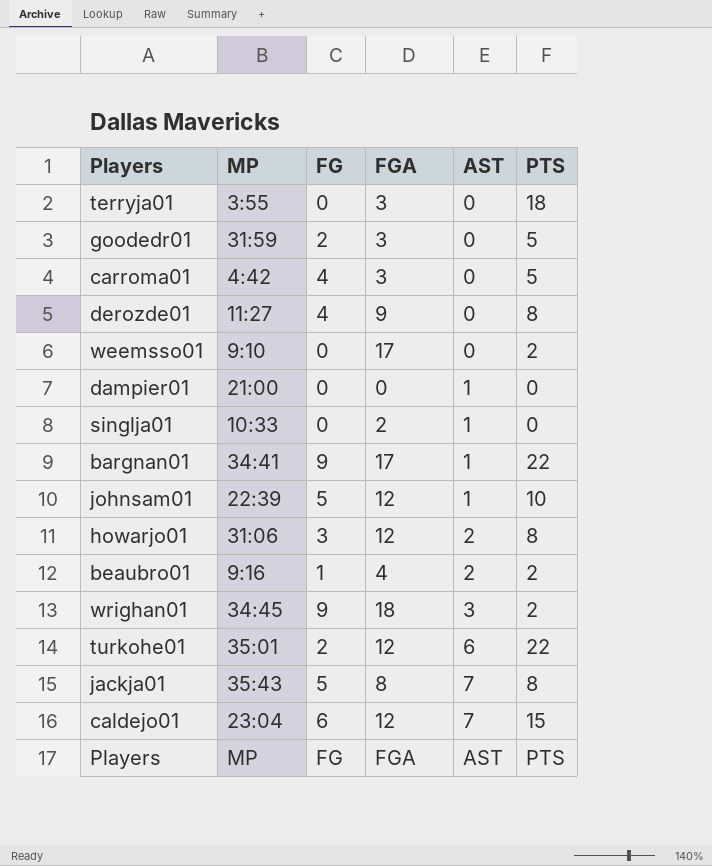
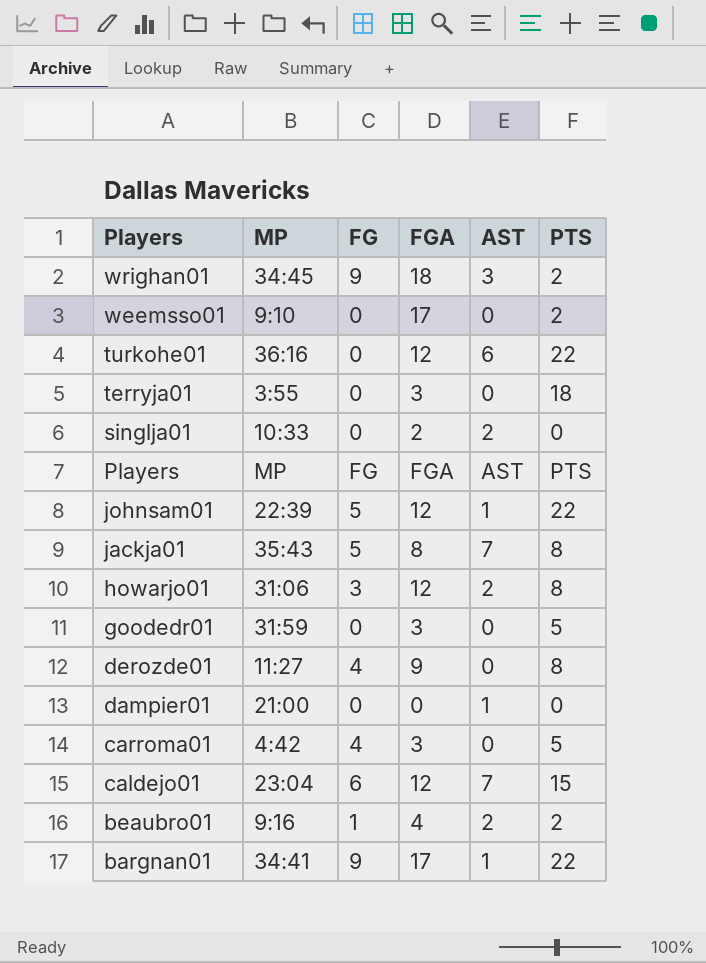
row order: AST ascending -> Players descending
turkohe01 | MP: 35:01 -> 36:16
turkohe01 | FG: 2 -> 0
singlja01 | AST: 1 -> 2
johnsam01 | PTS: 10 -> 22
goodedr01 | FG: 2 -> 0

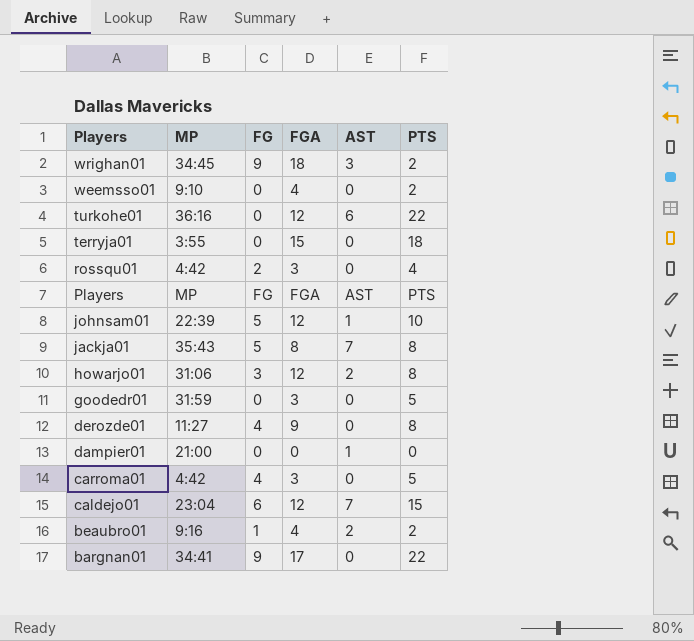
row singlja01: 10:33 | 0 | 2 | 2 | 0 -> none
weemsso01 | FGA: 17 -> 4
terryja01 | FGA: 3 -> 15
row rossqu01: none -> 4:42 | 2 | 3 | 0 | 4
johnsam01 | PTS: 22 -> 10
bargnan01 | AST: 1 -> 0

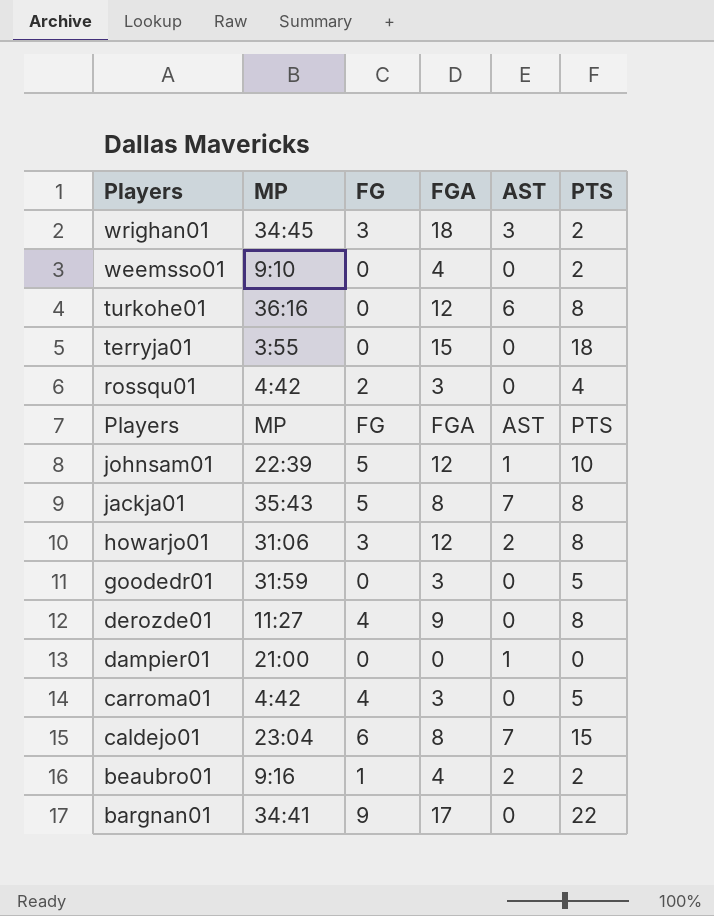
wrighan01 | FG: 9 -> 3
turkohe01 | PTS: 22 -> 8
caldejo01 | FGA: 12 -> 8

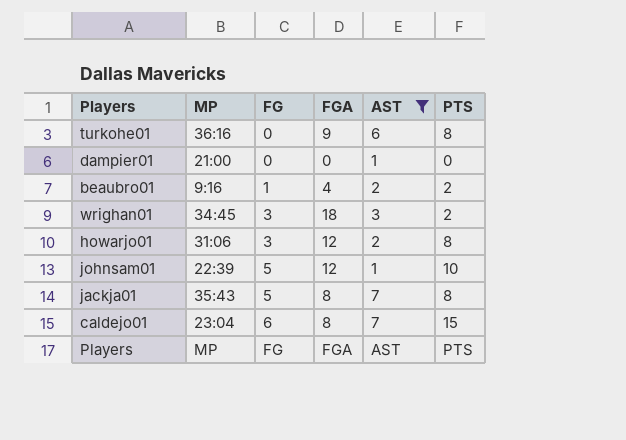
filter: none -> AST != 0
row order: Players descending -> FG ascending
turkohe01 | FGA: 12 -> 9

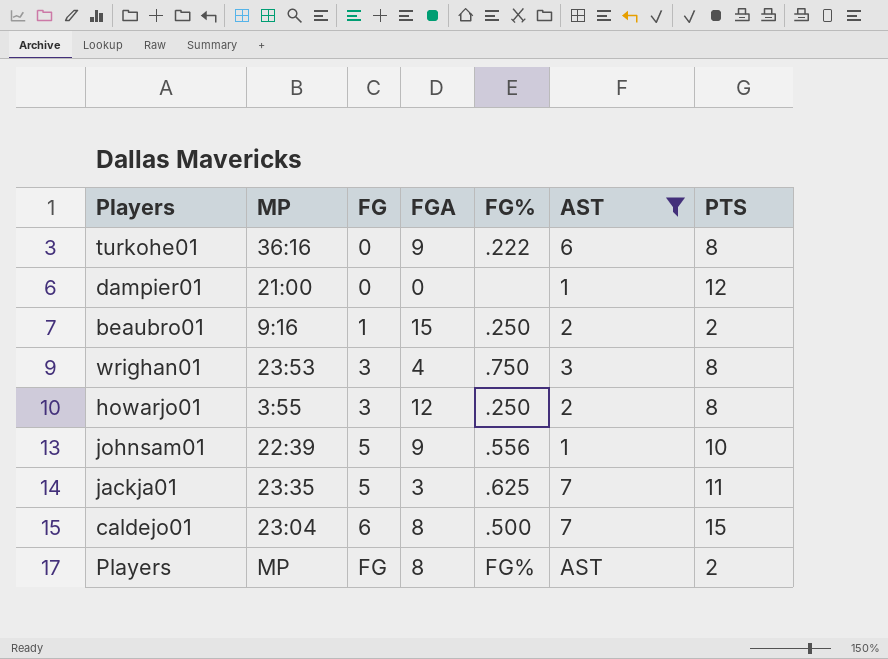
column FG% | position: none -> 5
dampier01 | PTS: 0 -> 12
beaubro01 | FGA: 4 -> 15
wrighan01 | MP: 34:45 -> 23:53
wrighan01 | FGA: 18 -> 4
wrighan01 | PTS: 2 -> 8
howarjo01 | MP: 31:06 -> 3:55
johnsam01 | FGA: 12 -> 9
jackja01 | MP: 35:43 -> 23:35
jackja01 | FGA: 8 -> 3
jackja01 | PTS: 8 -> 11
Players | FGA: FGA -> 8
Players | PTS: PTS -> 2

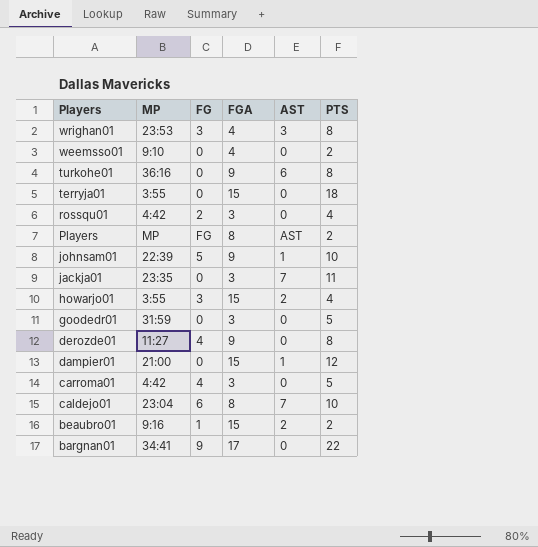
filter: AST != 0 -> none
row order: FG ascending -> Players descending
column FG% | position: 5 -> none
jackja01 | FG: 5 -> 0
howarjo01 | FGA: 12 -> 15
howarjo01 | PTS: 8 -> 4
dampier01 | FGA: 0 -> 15
caldejo01 | PTS: 15 -> 10

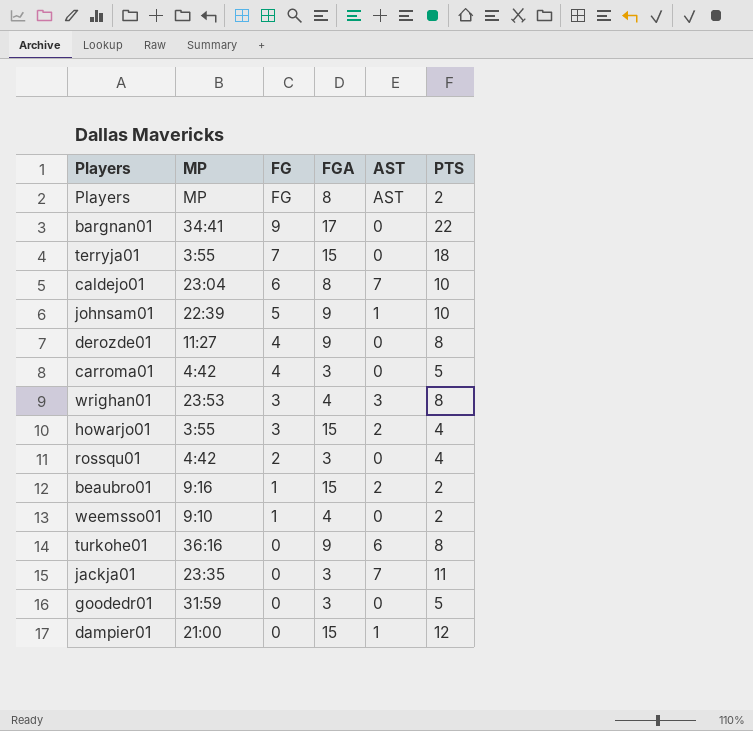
row order: Players descending -> FG descending
terryja01 | FG: 0 -> 7
weemsso01 | FG: 0 -> 1

